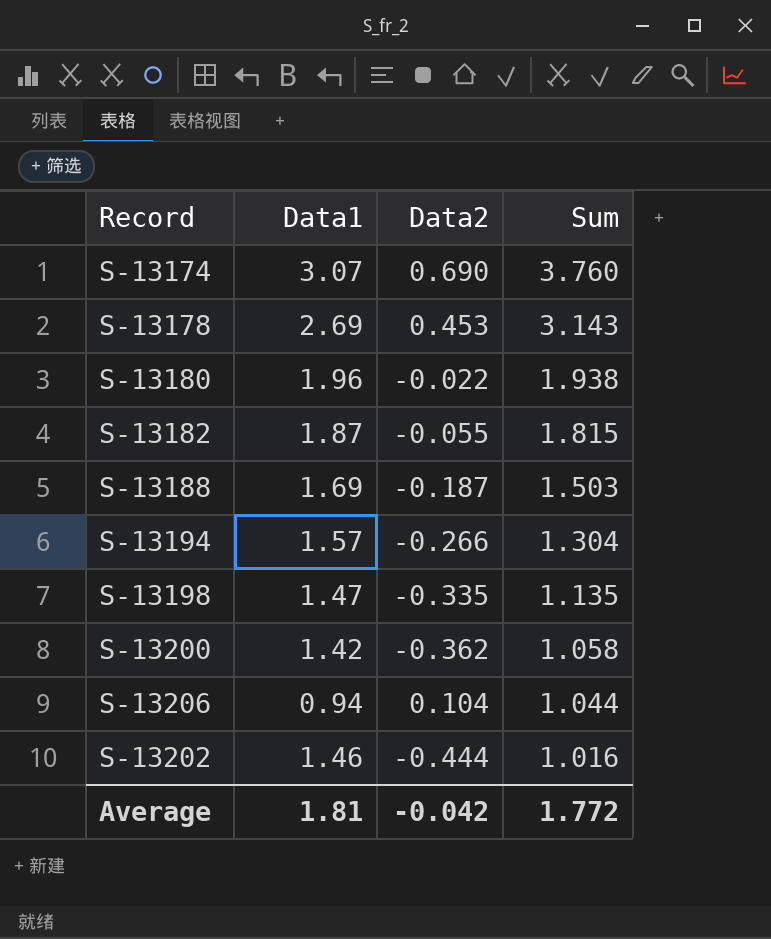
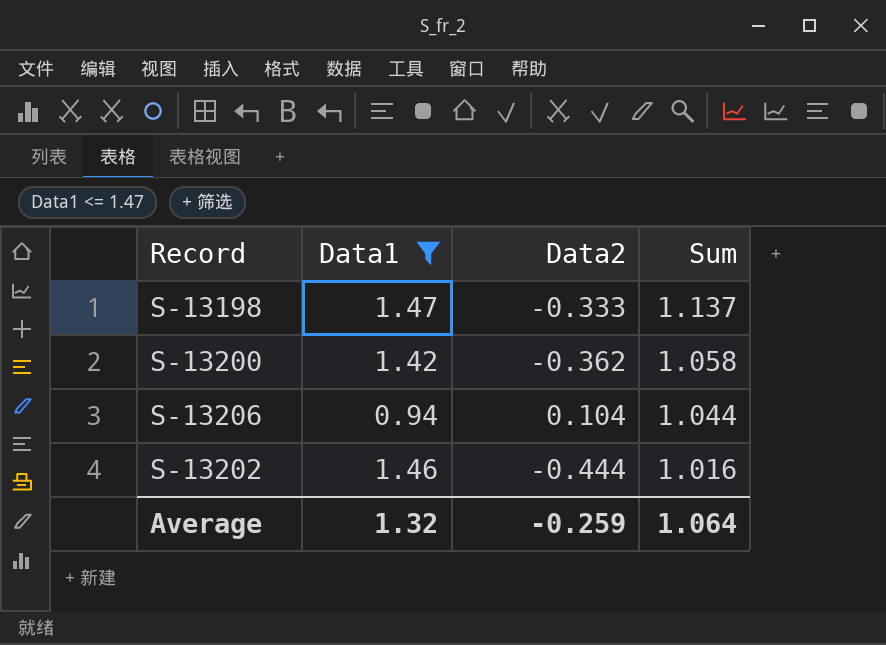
filter: none -> Data1 <= 1.47
S-13198 | Data2: -0.335 -> -0.333
S-13198 | Sum: 1.135 -> 1.137
Average | Data1: 1.81 -> 1.32
Average | Data2: -0.042 -> -0.259
Average | Sum: 1.772 -> 1.064

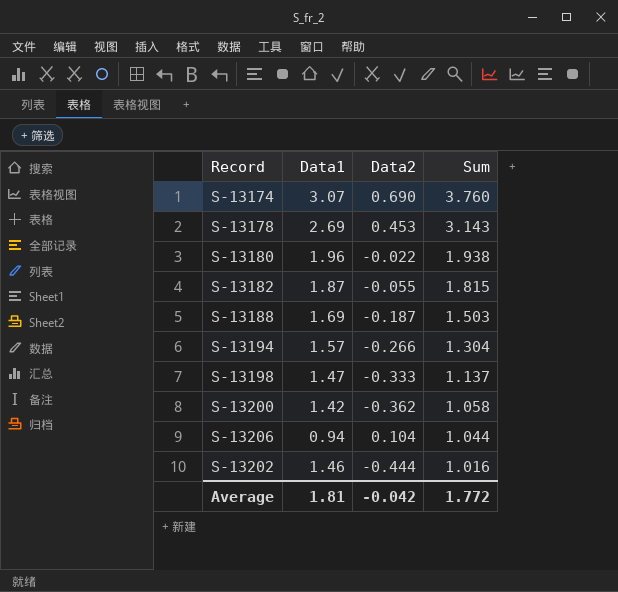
filter: Data1 <= 1.47 -> none
Average | Data1: 1.32 -> 1.81
Average | Data2: -0.259 -> -0.042
Average | Sum: 1.064 -> 1.772

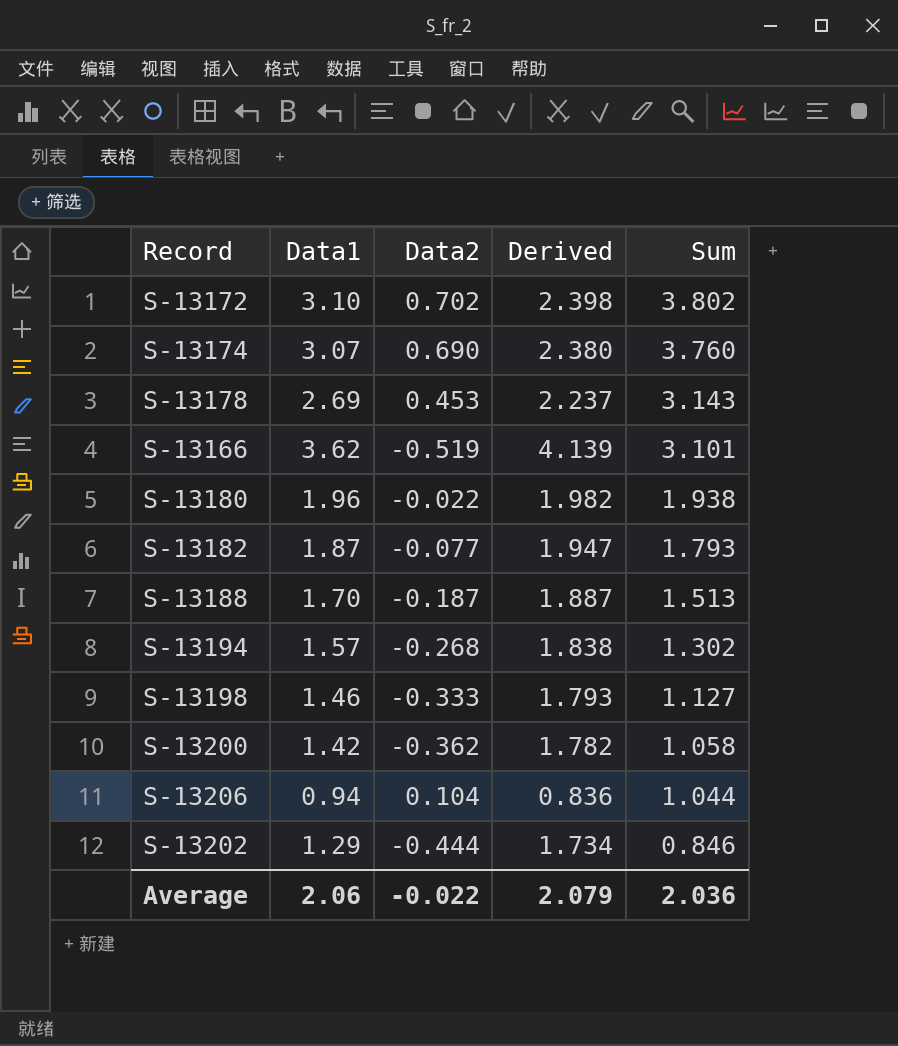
column Derived | formula: none -> [Data1] - [Data2]
row S-13172: none -> 3.10 | 0.702 | 2.398 | 3.802
row S-13166: none -> 3.62 | -0.519 | 4.139 | 3.101
S-13182 | Data2: -0.055 -> -0.077
S-13182 | Sum: 1.815 -> 1.793
S-13188 | Data1: 1.69 -> 1.70
S-13188 | Sum: 1.503 -> 1.513
S-13194 | Data2: -0.266 -> -0.268
S-13194 | Sum: 1.304 -> 1.302
S-13198 | Data1: 1.47 -> 1.46
S-13198 | Sum: 1.137 -> 1.127
S-13202 | Data1: 1.46 -> 1.29
S-13202 | Sum: 1.016 -> 0.846
Average | Data1: 1.81 -> 2.06
Average | Data2: -0.042 -> -0.022
Average | Sum: 1.772 -> 2.036

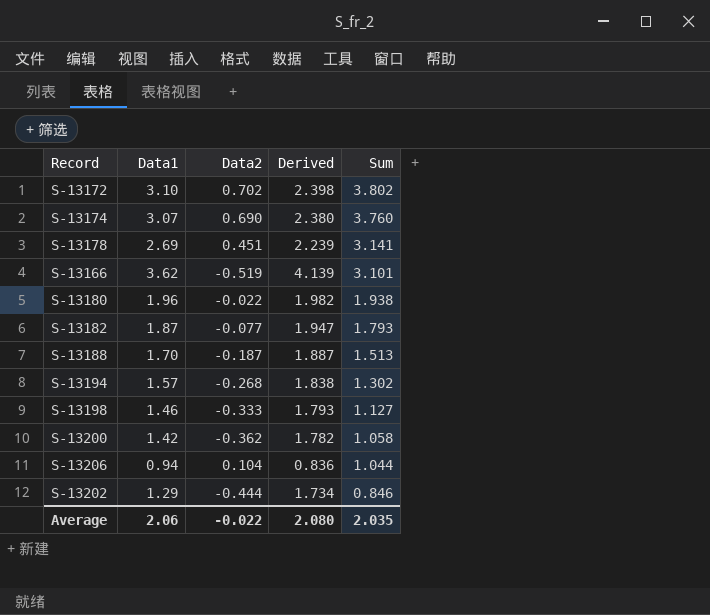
S-13178 | Data2: 0.453 -> 0.451
S-13178 | Derived: 2.237 -> 2.239
S-13178 | Sum: 3.143 -> 3.141
Average | Derived: 2.079 -> 2.080
Average | Sum: 2.036 -> 2.035

